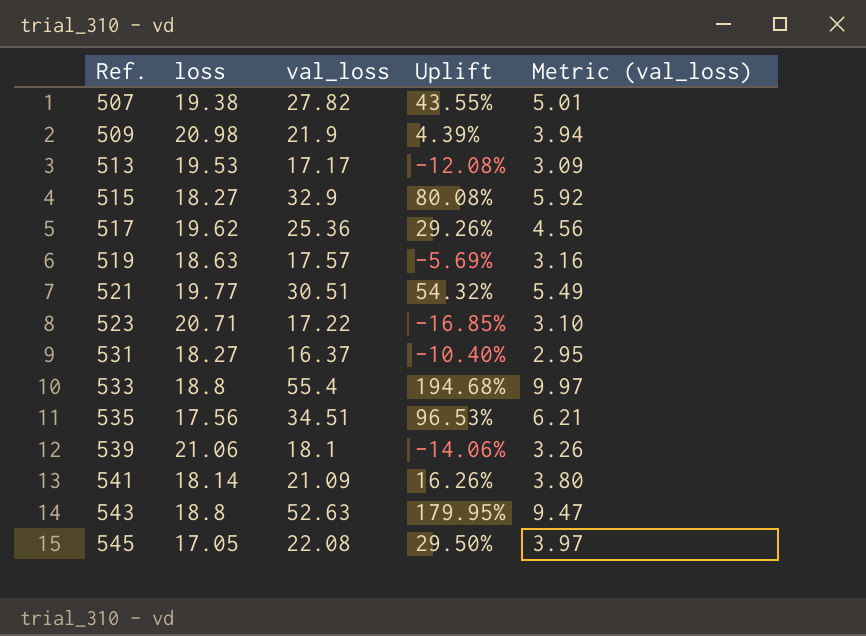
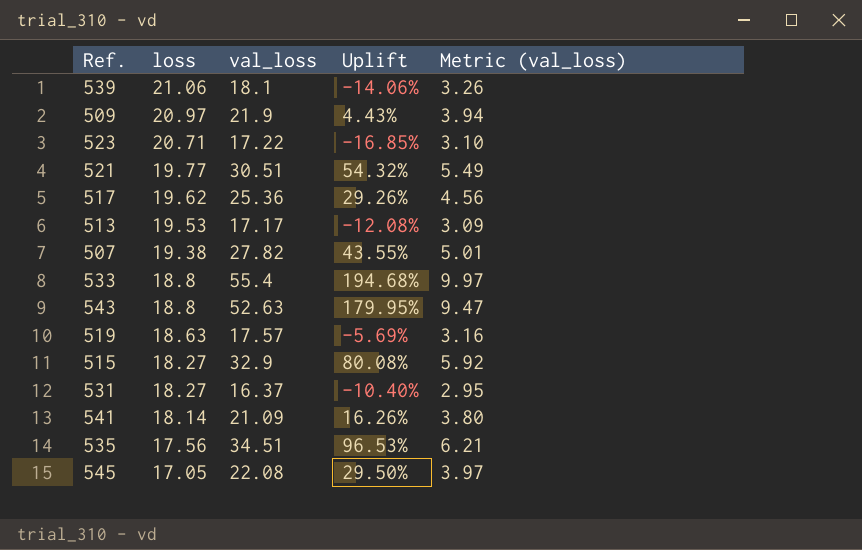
row order: Ref. ascending -> loss descending
509 | loss: 20.98 -> 20.97
509 | Uplift: 4.39% -> 4.43%

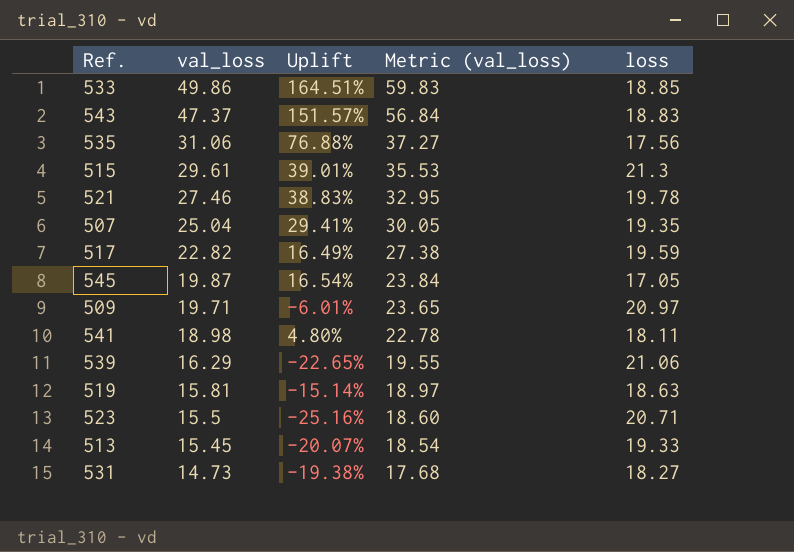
row order: loss descending -> val_loss descending
column Metric (val_loss) | formula: [val_loss] * 0.18 -> [val_loss] * 1.2
column loss | position: 2 -> 5
533 | val_loss: 55.4 -> 49.86
533 | Uplift: 194.68% -> 164.51%
533 | loss: 18.8 -> 18.85
543 | val_loss: 52.63 -> 47.37
543 | Uplift: 179.95% -> 151.57%
543 | loss: 18.8 -> 18.83
535 | val_loss: 34.51 -> 31.06
535 | Uplift: 96.53% -> 76.88%
515 | val_loss: 32.9 -> 29.61
515 | Uplift: 80.08% -> 39.01%
515 | loss: 18.27 -> 21.3
521 | val_loss: 30.51 -> 27.46
521 | Uplift: 54.32% -> 38.83%
521 | loss: 19.77 -> 19.78
507 | val_loss: 27.82 -> 25.04
507 | Uplift: 43.55% -> 29.41%
507 | loss: 19.38 -> 19.35
517 | val_loss: 25.36 -> 22.82
517 | Uplift: 29.26% -> 16.49%
517 | loss: 19.62 -> 19.59
545 | val_loss: 22.08 -> 19.87
545 | Uplift: 29.50% -> 16.54%
509 | val_loss: 21.9 -> 19.71
509 | Uplift: 4.43% -> -6.01%
541 | val_loss: 21.09 -> 18.98
541 | Uplift: 16.26% -> 4.80%
541 | loss: 18.14 -> 18.11
539 | val_loss: 18.1 -> 16.29
539 | Uplift: -14.06% -> -22.65%
519 | val_loss: 17.57 -> 15.81
519 | Uplift: -5.69% -> -15.14%
523 | val_loss: 17.22 -> 15.5
523 | Uplift: -16.85% -> -25.16%
513 | val_loss: 17.17 -> 15.45
513 | Uplift: -12.08% -> -20.07%
513 | loss: 19.53 -> 19.33
531 | val_loss: 16.37 -> 14.73
531 | Uplift: -10.40% -> -19.38%

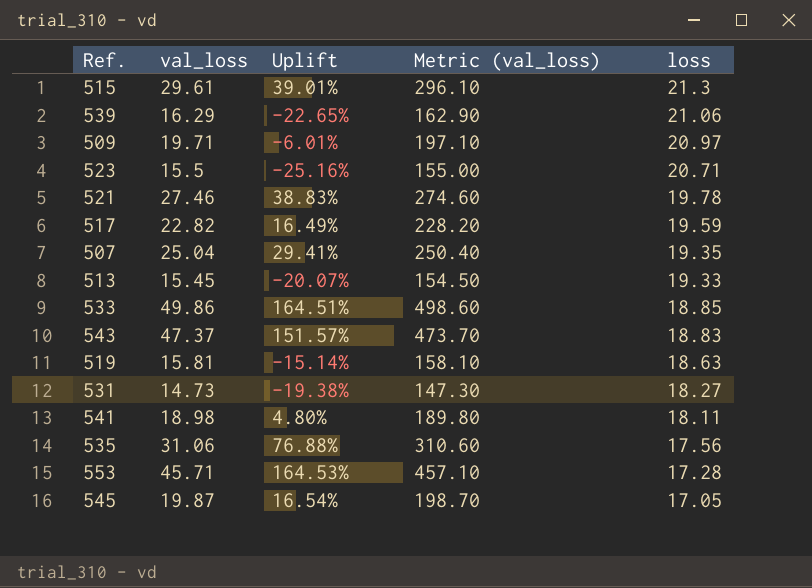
row order: val_loss descending -> loss descending
column Metric (val_loss) | formula: [val_loss] * 1.2 -> [val_loss] * 10
row 553: none -> 45.71 | 164.53% | 457.10 | 17.28

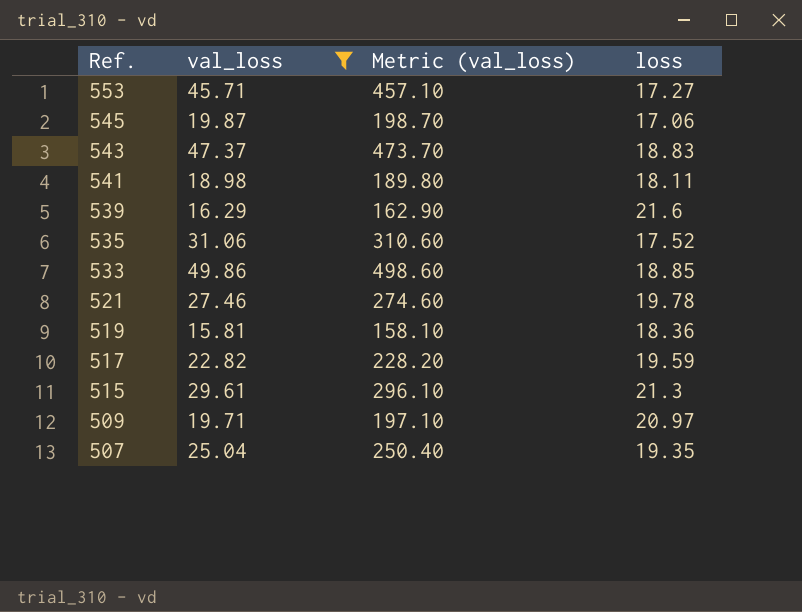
filter: none -> val_loss >= 15.81
row order: loss descending -> Ref. descending
column Uplift | formula: ([val_loss] - [loss]) / [loss] -> none
553 | loss: 17.28 -> 17.27
545 | loss: 17.05 -> 17.06
539 | loss: 21.06 -> 21.6
535 | loss: 17.56 -> 17.52
519 | loss: 18.63 -> 18.36

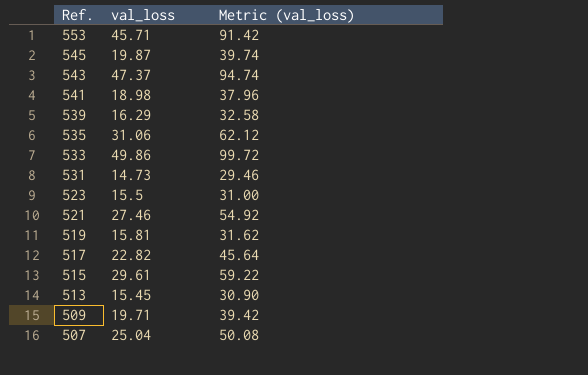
filter: val_loss >= 15.81 -> none
column loss | position: 4 -> none
column Metric (val_loss) | formula: [val_loss] * 10 -> [val_loss] * 2

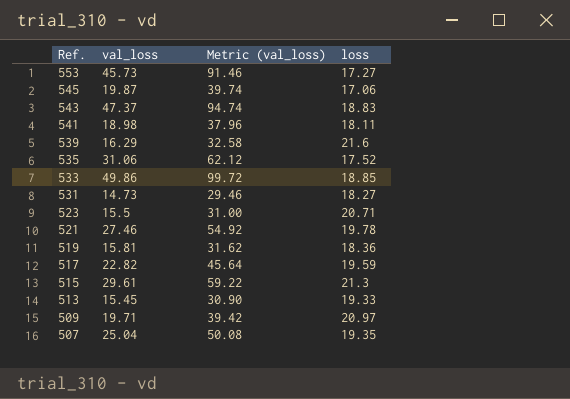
column loss | position: none -> 4
553 | val_loss: 45.71 -> 45.73
553 | Metric (val_loss): 91.42 -> 91.46

